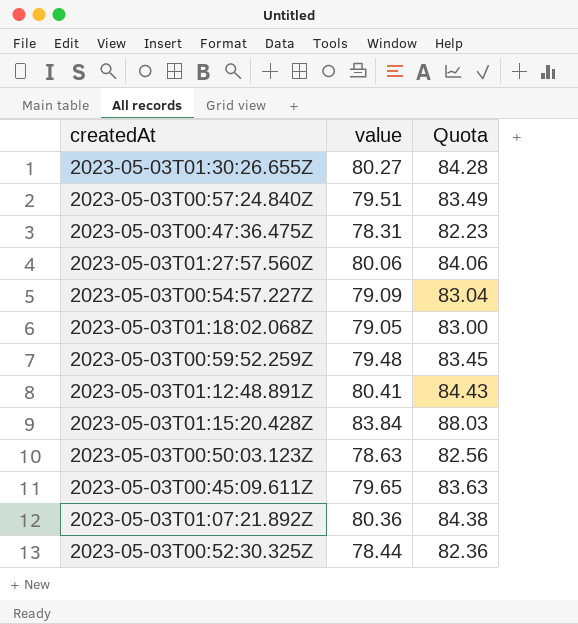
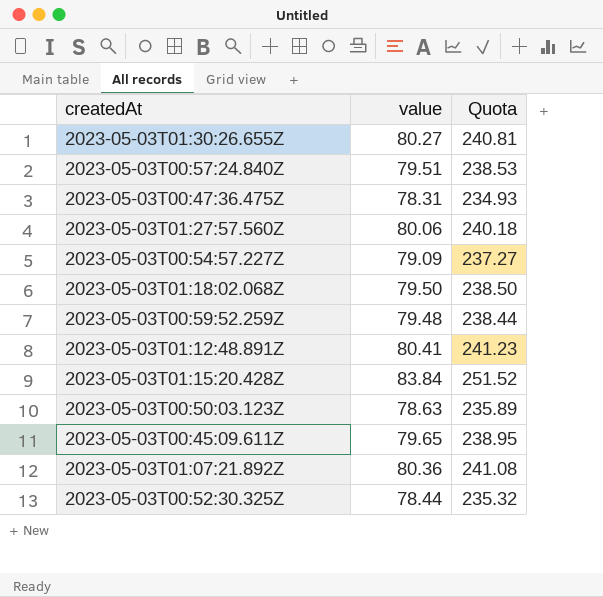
column Quota | formula: [value] * 1.05 -> [value] * 3
2023-05-03T01:18:02.068Z | value: 79.05 -> 79.50

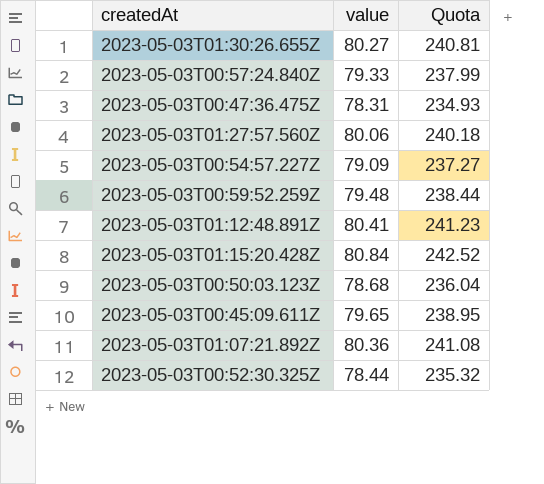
row 2023-05-03T01:18:02.068Z: 79.50 | 238.50 -> none
2023-05-03T00:57:24.840Z | value: 79.51 -> 79.33
2023-05-03T00:57:24.840Z | Quota: 238.53 -> 237.99
2023-05-03T01:15:20.428Z | value: 83.84 -> 80.84
2023-05-03T01:15:20.428Z | Quota: 251.52 -> 242.52
2023-05-03T00:50:03.123Z | value: 78.63 -> 78.68
2023-05-03T00:50:03.123Z | Quota: 235.89 -> 236.04

